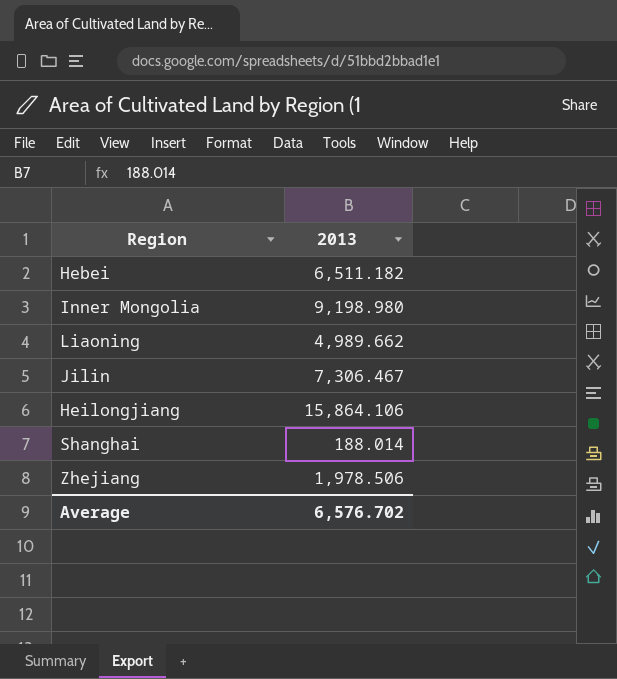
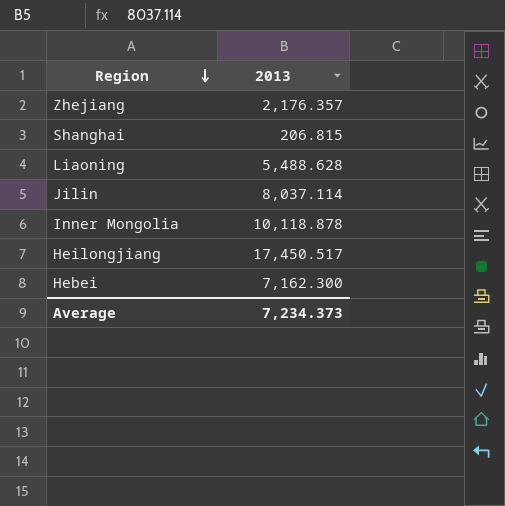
row order: none -> Region descending
Zhejiang | 2013: 1,978.506 -> 2,176.357
Shanghai | 2013: 188.014 -> 206.815
Liaoning | 2013: 4,989.662 -> 5,488.628
Jilin | 2013: 7,306.467 -> 8,037.114
Inner Mongolia | 2013: 9,198.980 -> 10,118.878
Heilongjiang | 2013: 15,864.106 -> 17,450.517
Hebei | 2013: 6,511.182 -> 7,162.300
Average | 2013: 6,576.702 -> 7,234.373

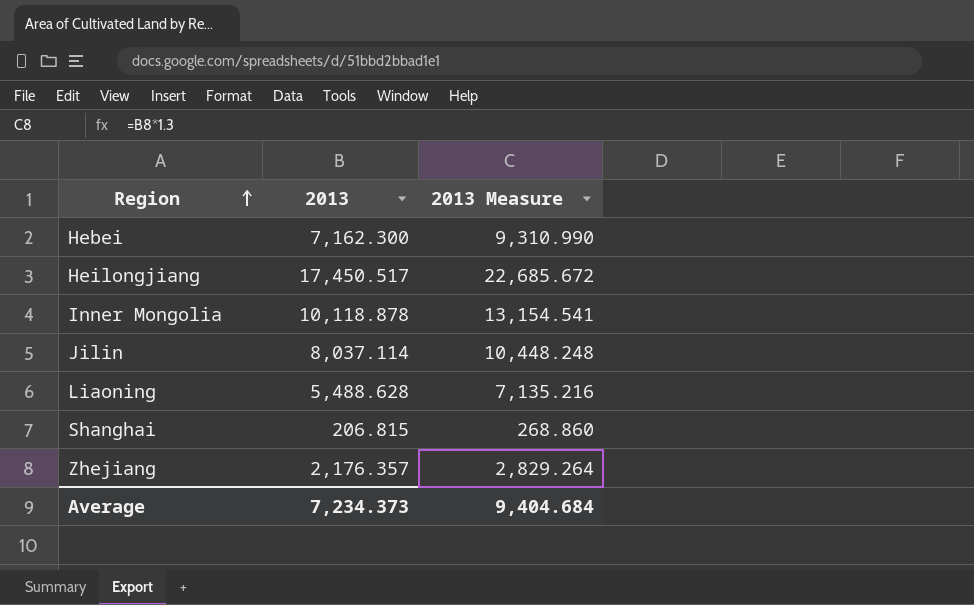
row order: Region descending -> Region ascending
column 2013 Measure | formula: none -> [2013] * 1.3

